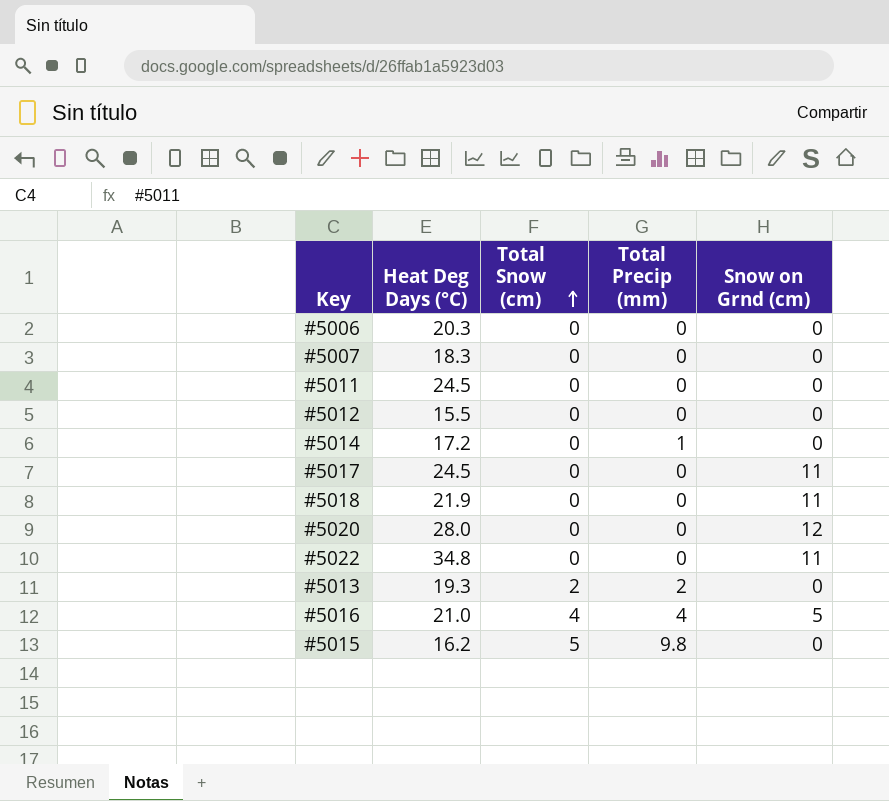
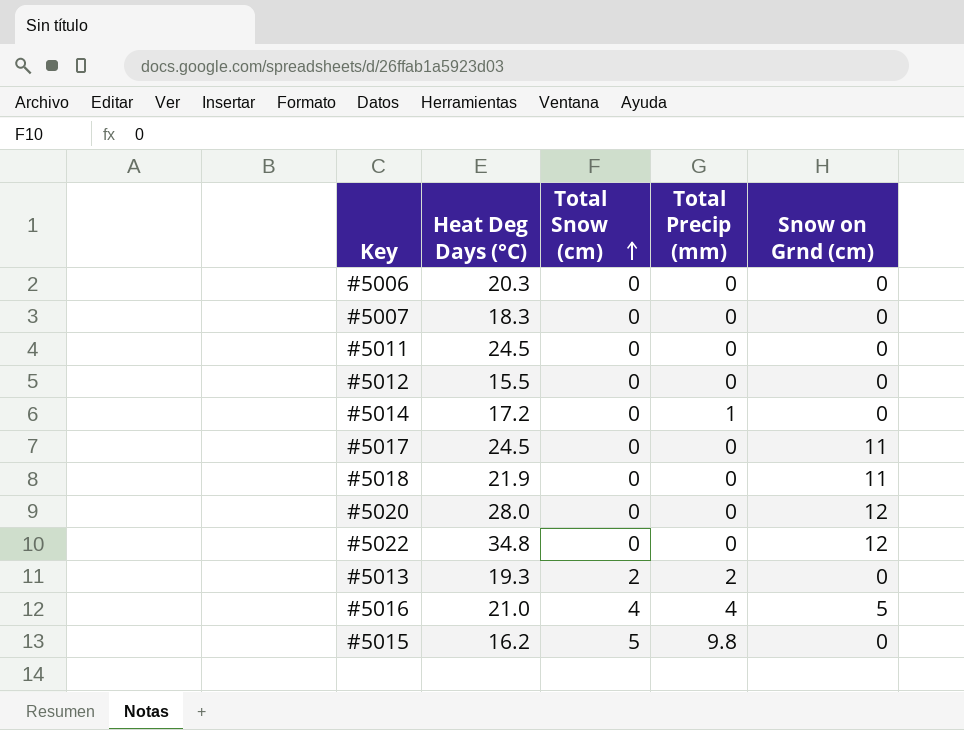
#5022 | Snow on Grnd (cm): 11 -> 12

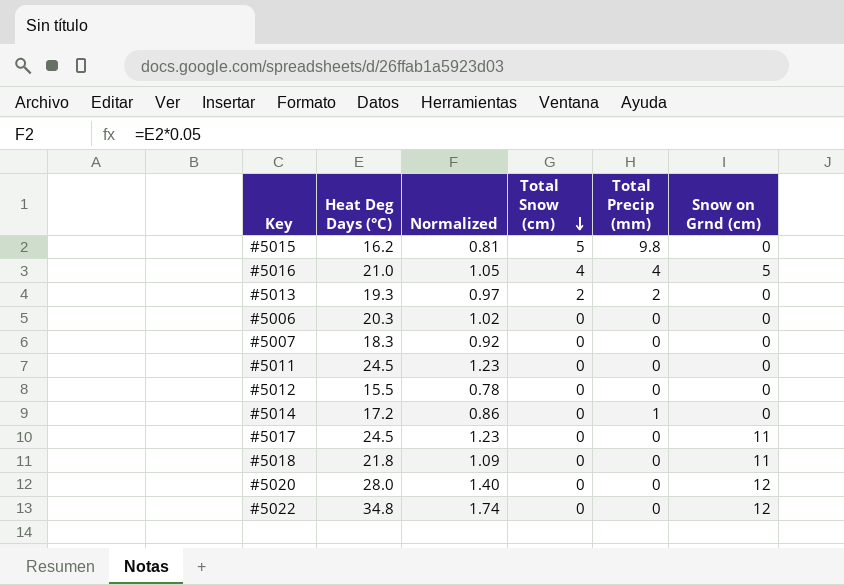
row order: Total Snow (cm) ascending -> Total Snow (cm) descending
column Normalized | formula: none -> [Heat Deg Days (°C)] * 0.05
#5018 | Heat Deg Days (°C): 21.9 -> 21.8

